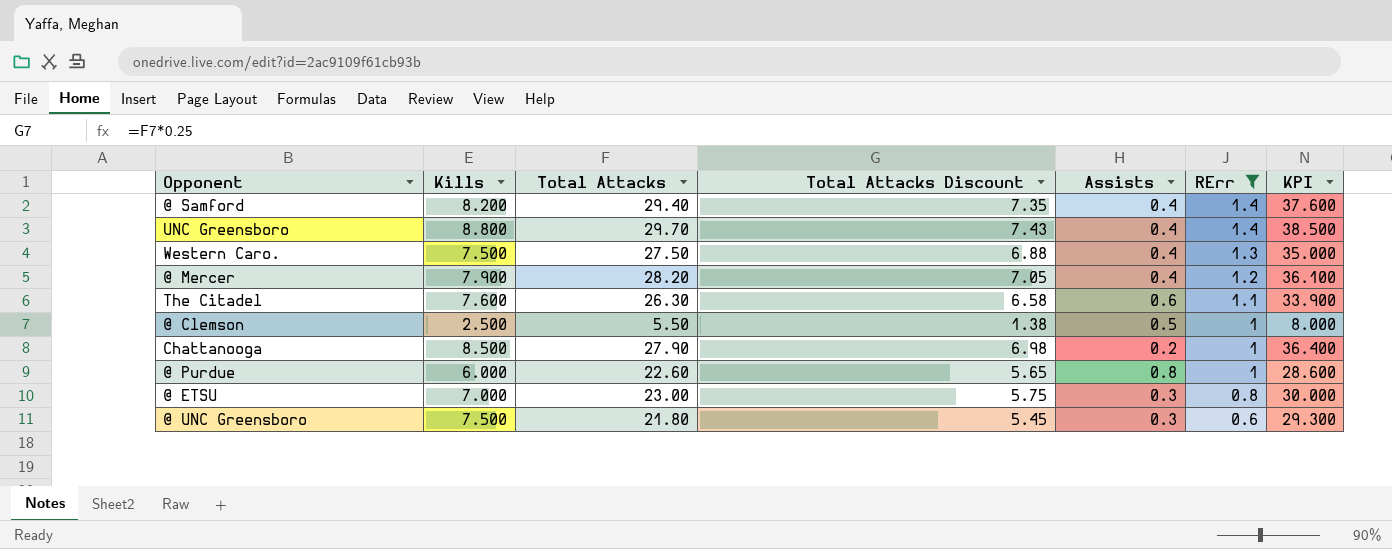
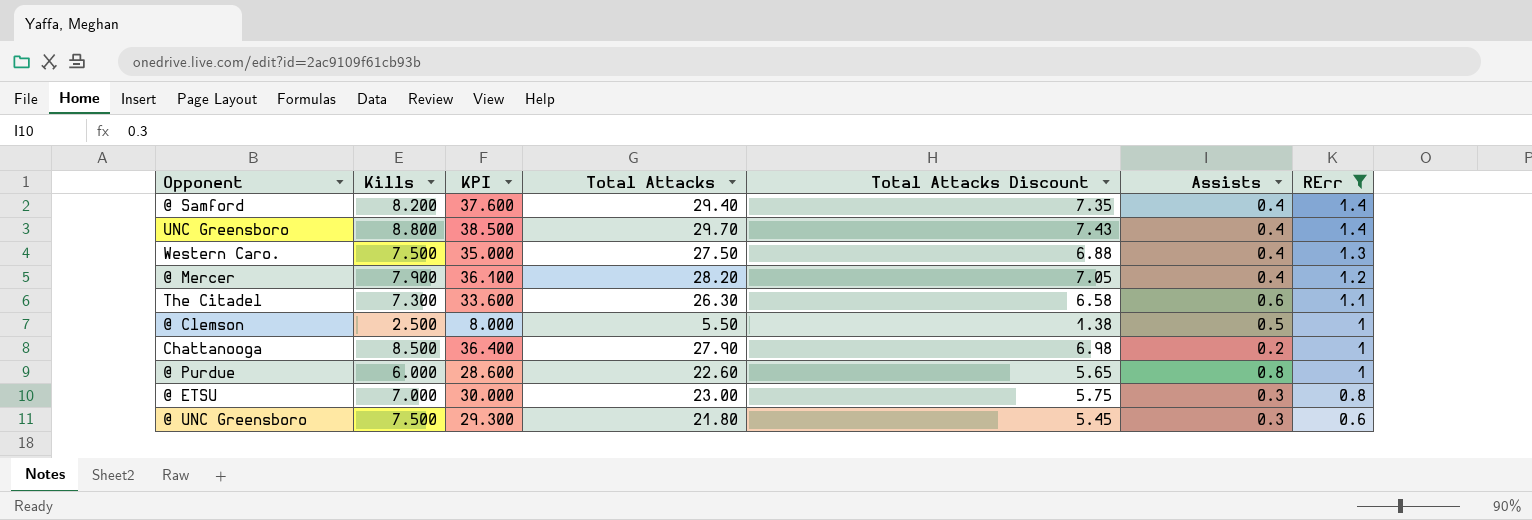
column KPI | position: 7 -> 3
The Citadel | Kills: 7.600 -> 7.300
The Citadel | KPI: 33.900 -> 33.600

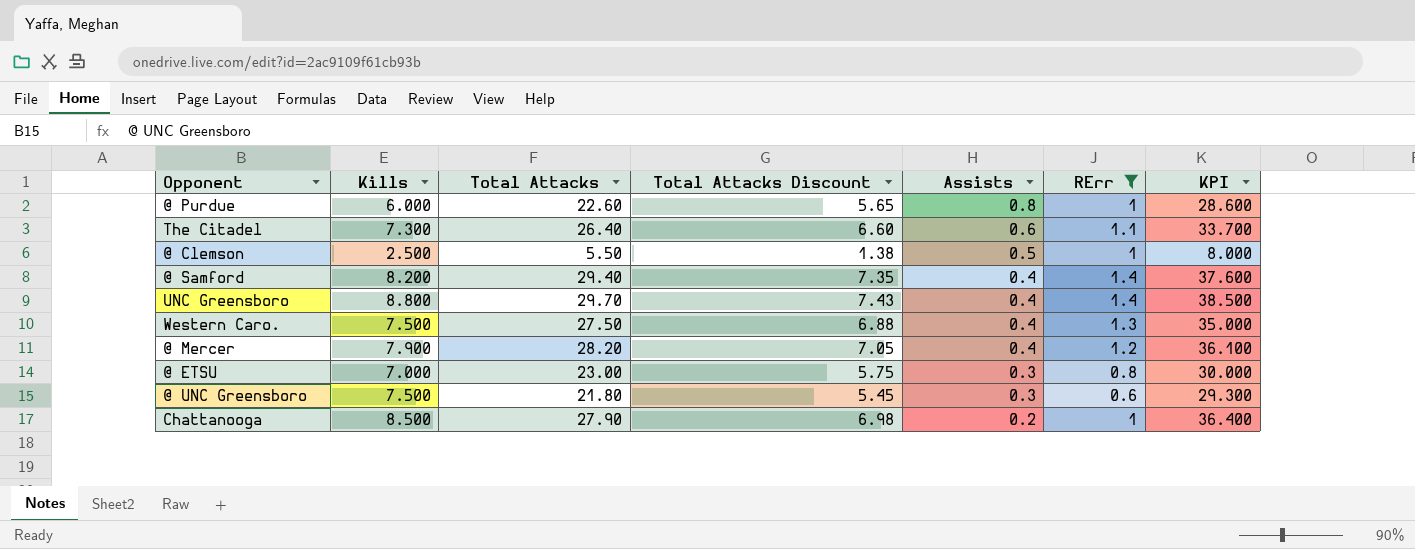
row order: RErr descending -> Assists descending
column KPI | position: 3 -> 7
The Citadel | Total Attacks: 26.30 -> 26.40
The Citadel | Total Attacks Discount: 6.58 -> 6.60
The Citadel | KPI: 33.600 -> 33.700

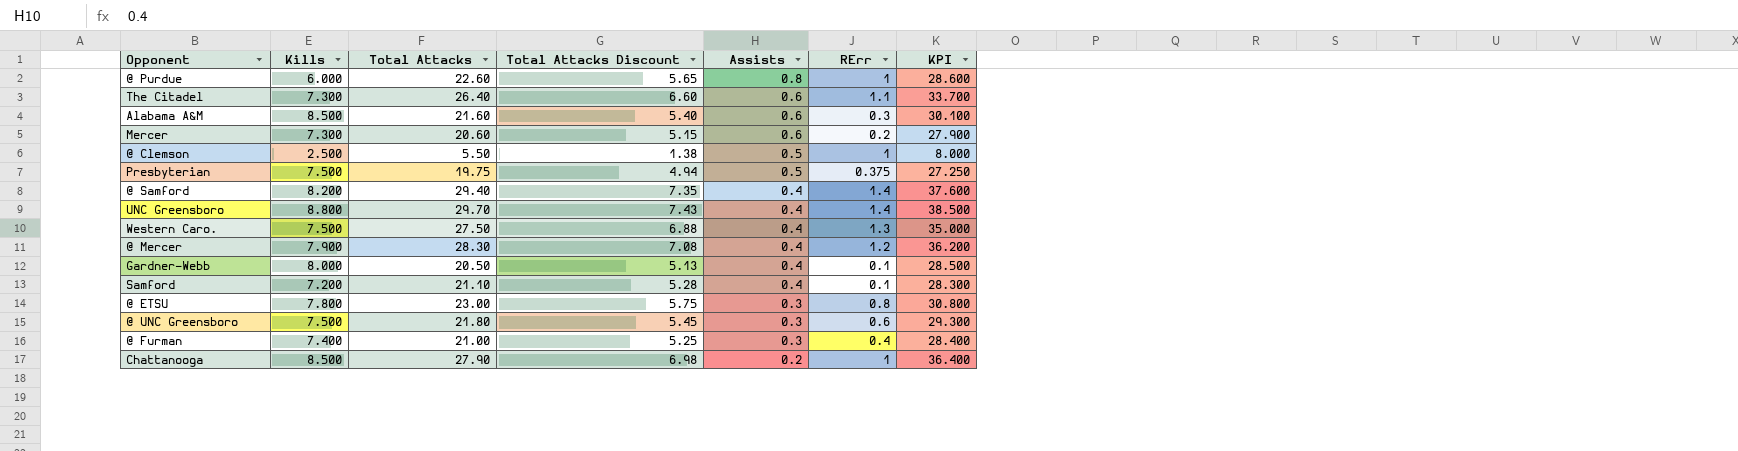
filter: RErr >= 0.6 -> none
@ Mercer | Total Attacks: 28.20 -> 28.30
@ Mercer | Total Attacks Discount: 7.05 -> 7.08
@ Mercer | KPI: 36.100 -> 36.200
@ ETSU | Kills: 7.000 -> 7.800
@ ETSU | KPI: 30.000 -> 30.800

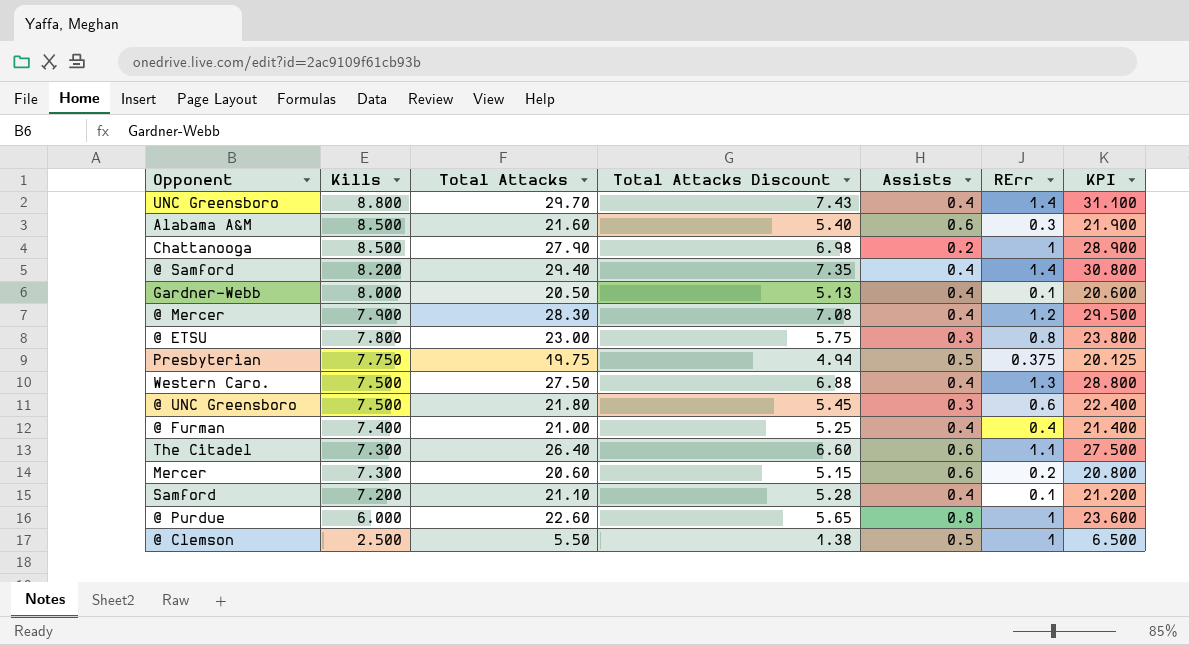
row order: Assists descending -> Kills descending
column KPI | formula: [Kills] + [Total Attacks] -> [Total Attacks] + [RErr]
Presbyterian | Kills: 7.500 -> 7.750
@ Furman | Assists: 0.3 -> 0.4

